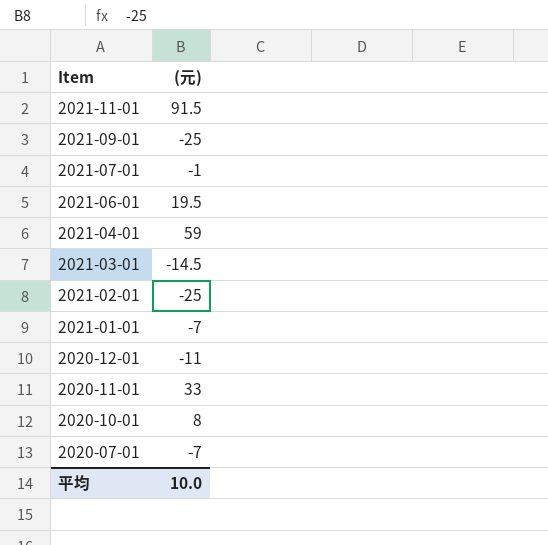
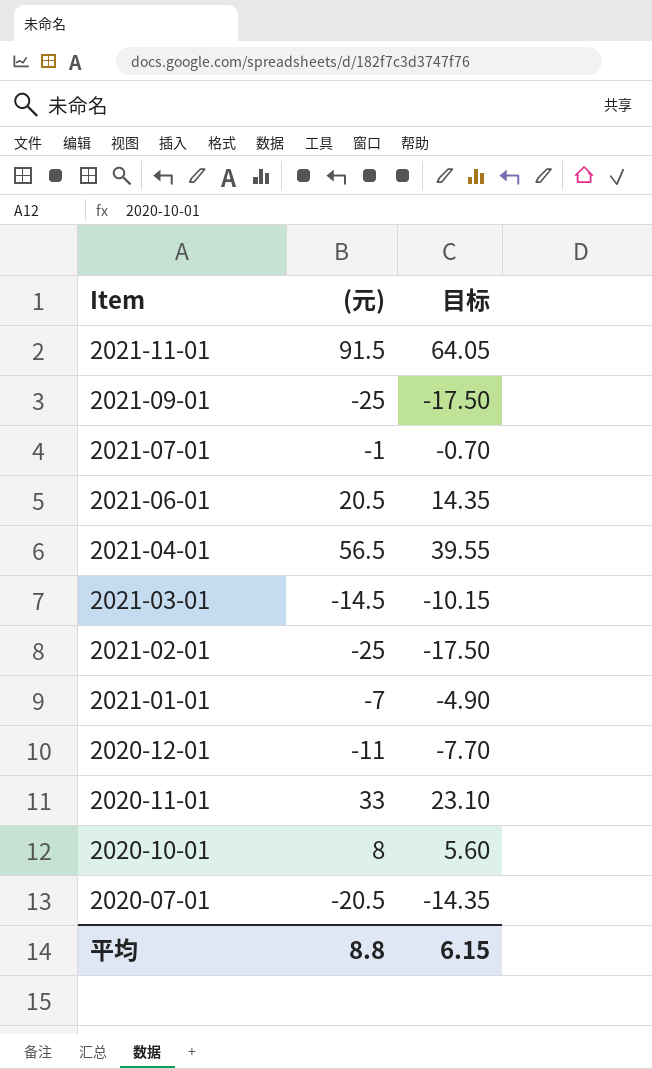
column 目标 | formula: none -> [(元)] * 0.7
2021-06-01 | (元): 19.5 -> 20.5
2021-04-01 | (元): 59 -> 56.5
2020-07-01 | (元): -7 -> -20.5
平均 | (元): 10.0 -> 8.8

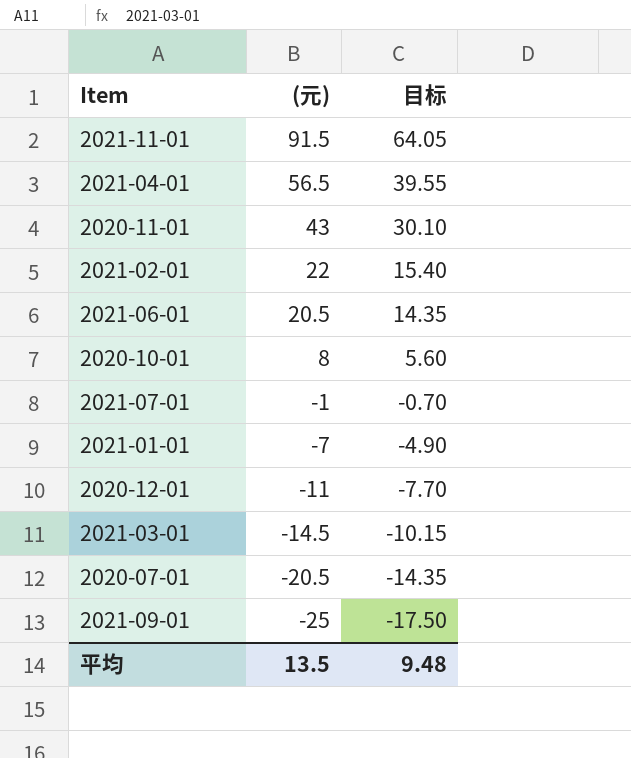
row order: Item descending -> (元) descending
2020-11-01 | (元): 33 -> 43
2020-11-01 | 目标: 23.10 -> 30.10
2021-02-01 | (元): -25 -> 22
2021-02-01 | 目标: -17.50 -> 15.40
平均 | (元): 8.8 -> 13.5
平均 | 目标: 6.15 -> 9.48

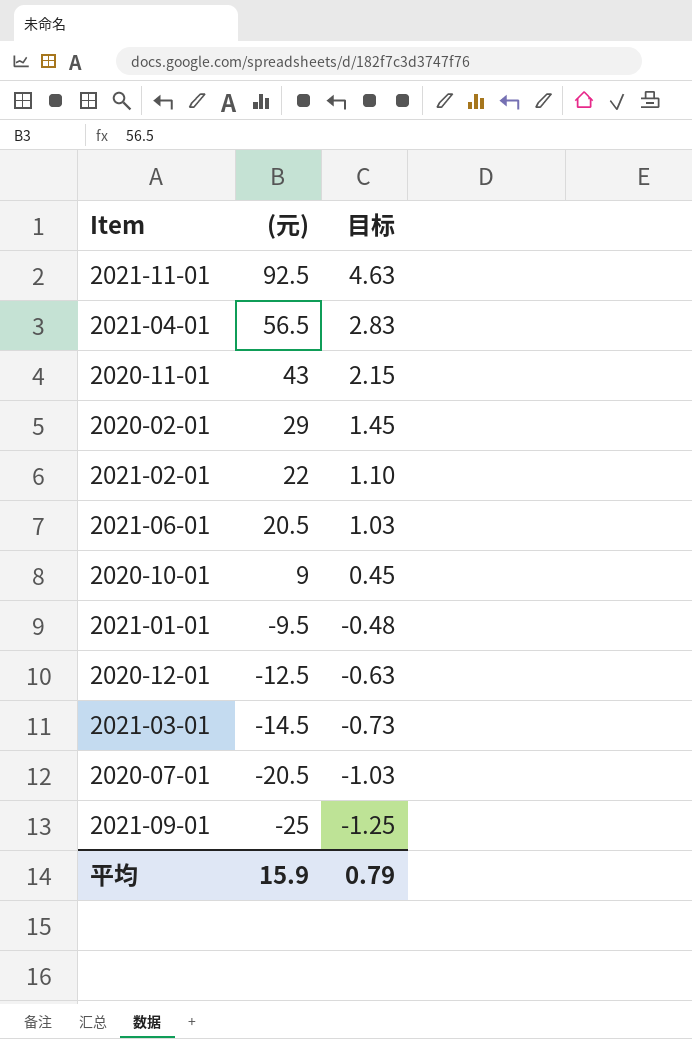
column 目标 | formula: [(元)] * 0.7 -> [(元)] * 0.05
row 2021-07-01: -1 | -0.70 -> none
2021-11-01 | (元): 91.5 -> 92.5
row 2020-02-01: none -> 29 | 1.45
2020-10-01 | (元): 8 -> 9
2021-01-01 | (元): -7 -> -9.5
2020-12-01 | (元): -11 -> -12.5
平均 | (元): 13.5 -> 15.9
平均 | 目标: 9.48 -> 0.79

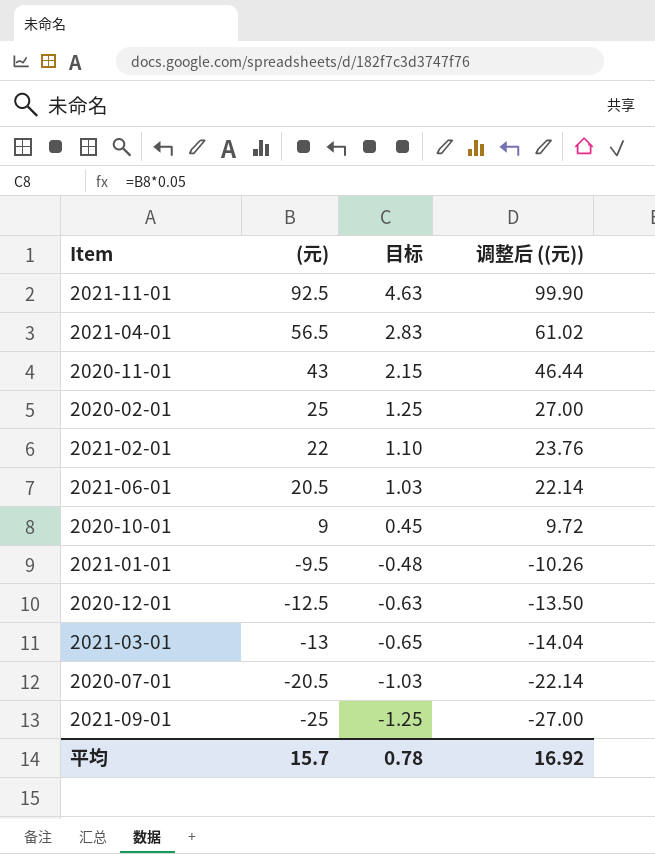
column 调整后 ((元)) | formula: none -> [(元)] * 1.08
2020-02-01 | (元): 29 -> 25
2020-02-01 | 目标: 1.45 -> 1.25
2021-03-01 | (元): -14.5 -> -13
2021-03-01 | 目标: -0.73 -> -0.65
平均 | (元): 15.9 -> 15.7
平均 | 目标: 0.79 -> 0.78

